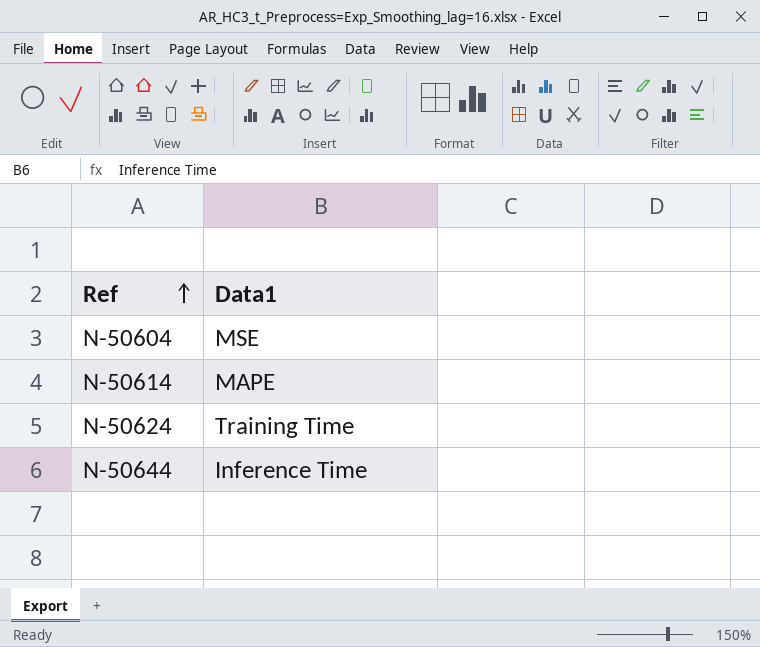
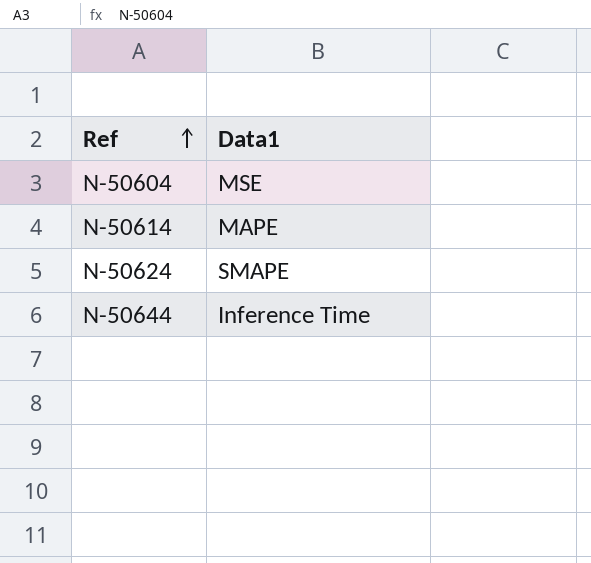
N-50624 | Data1: Training Time -> SMAPE

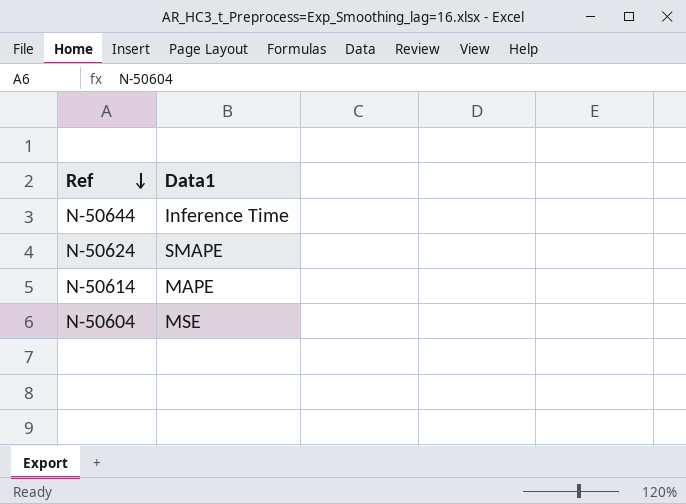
row order: Ref ascending -> Ref descending

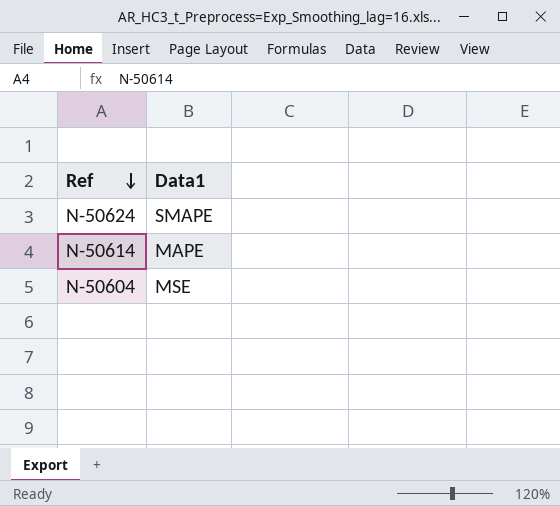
row N-50644: Inference Time -> none

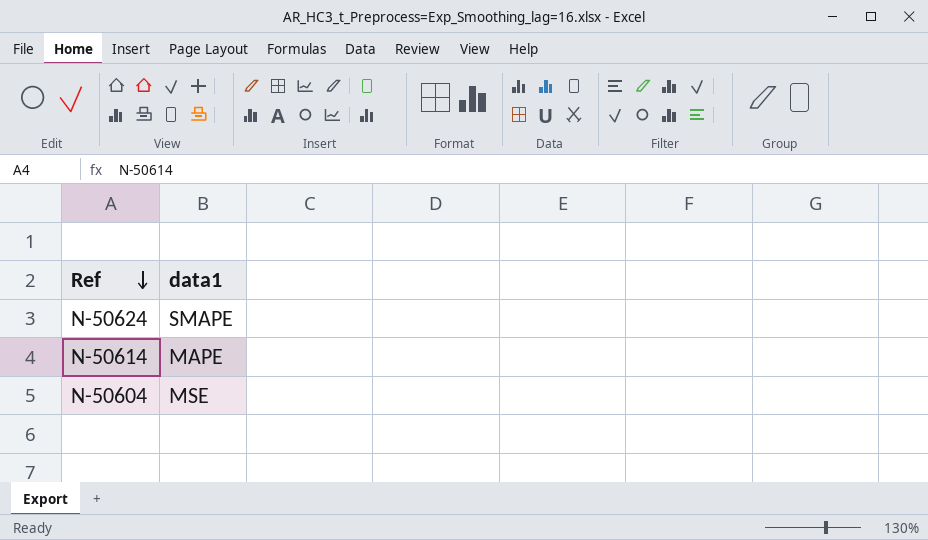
column name: Data1 -> data1

